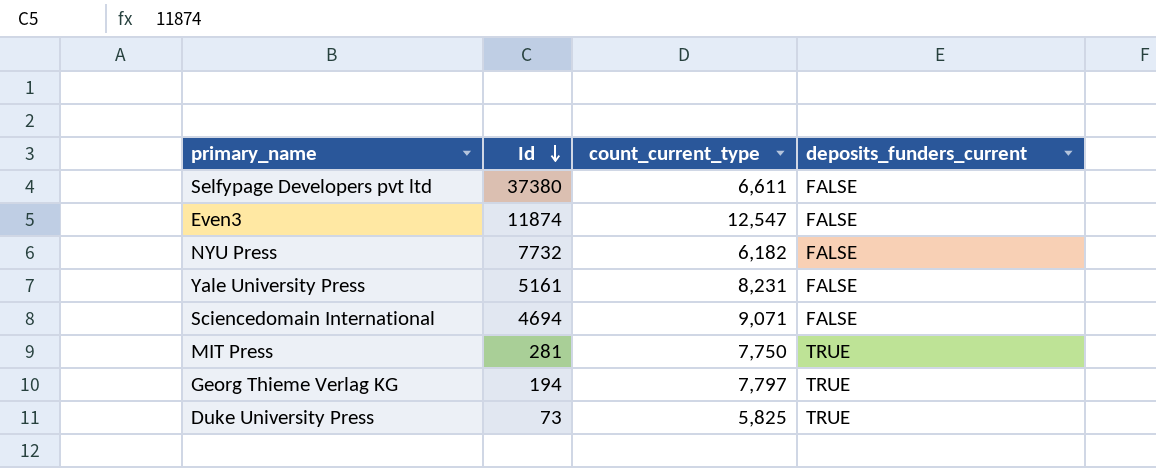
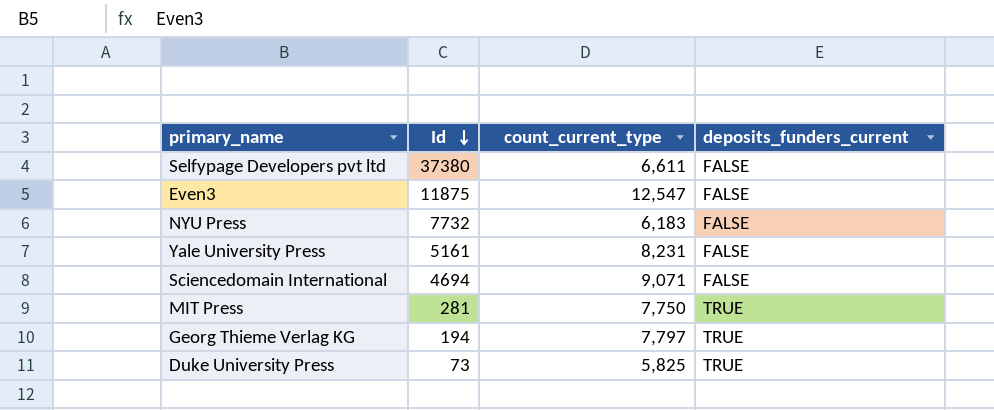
Even3 | Id: 11874 -> 11875
NYU Press | count_current_type: 6,182 -> 6,183

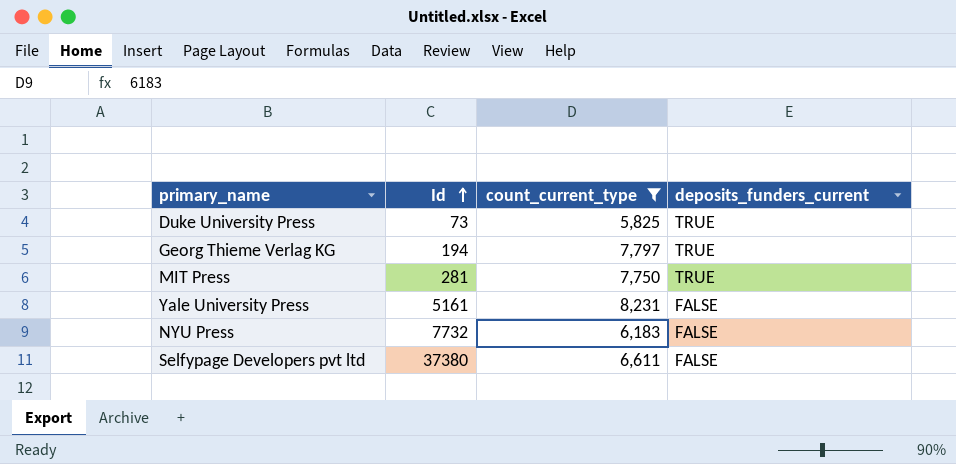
filter: none -> count_current_type <= 8,231
row order: Id descending -> Id ascending

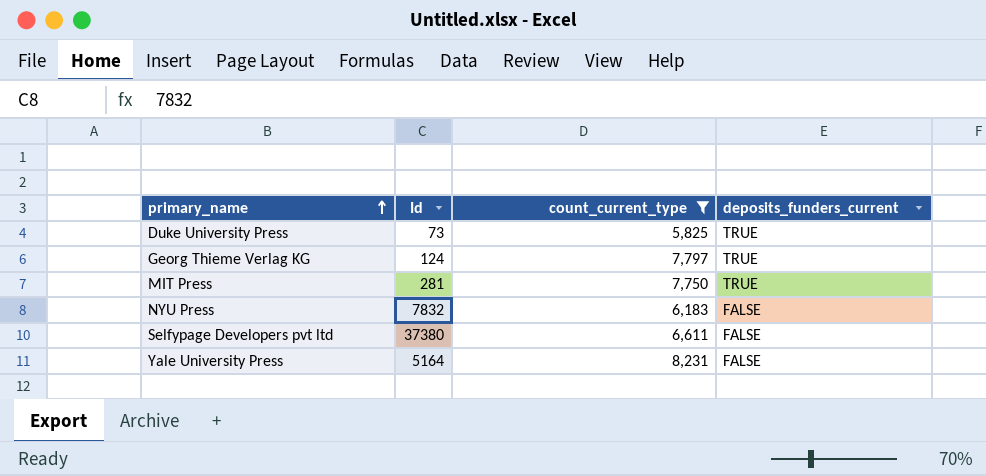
row order: Id ascending -> primary_name ascending
Georg Thieme Verlag KG | Id: 194 -> 124
NYU Press | Id: 7732 -> 7832
Yale University Press | Id: 5161 -> 5164

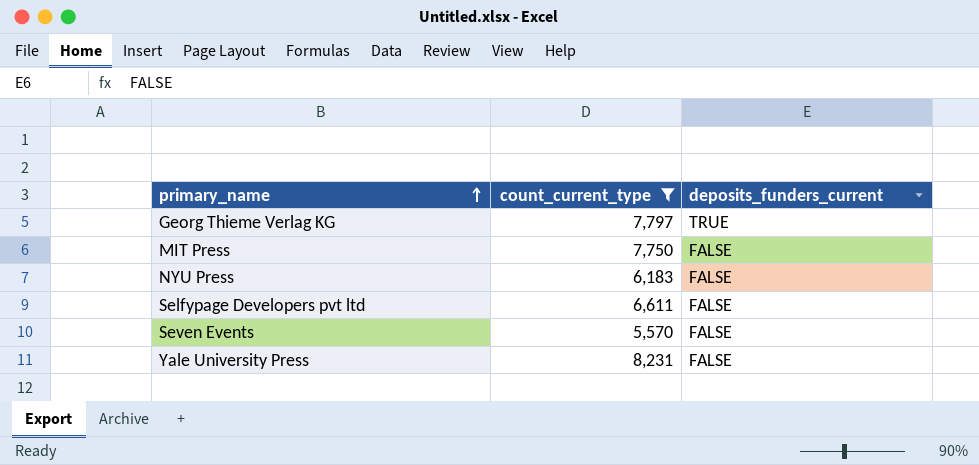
column Id | position: 2 -> none
row Duke University Press: 73 | 5,825 | TRUE -> none
MIT Press | deposits_funders_current: TRUE -> FALSE
row Seven Events: none -> 5,570 | FALSE

